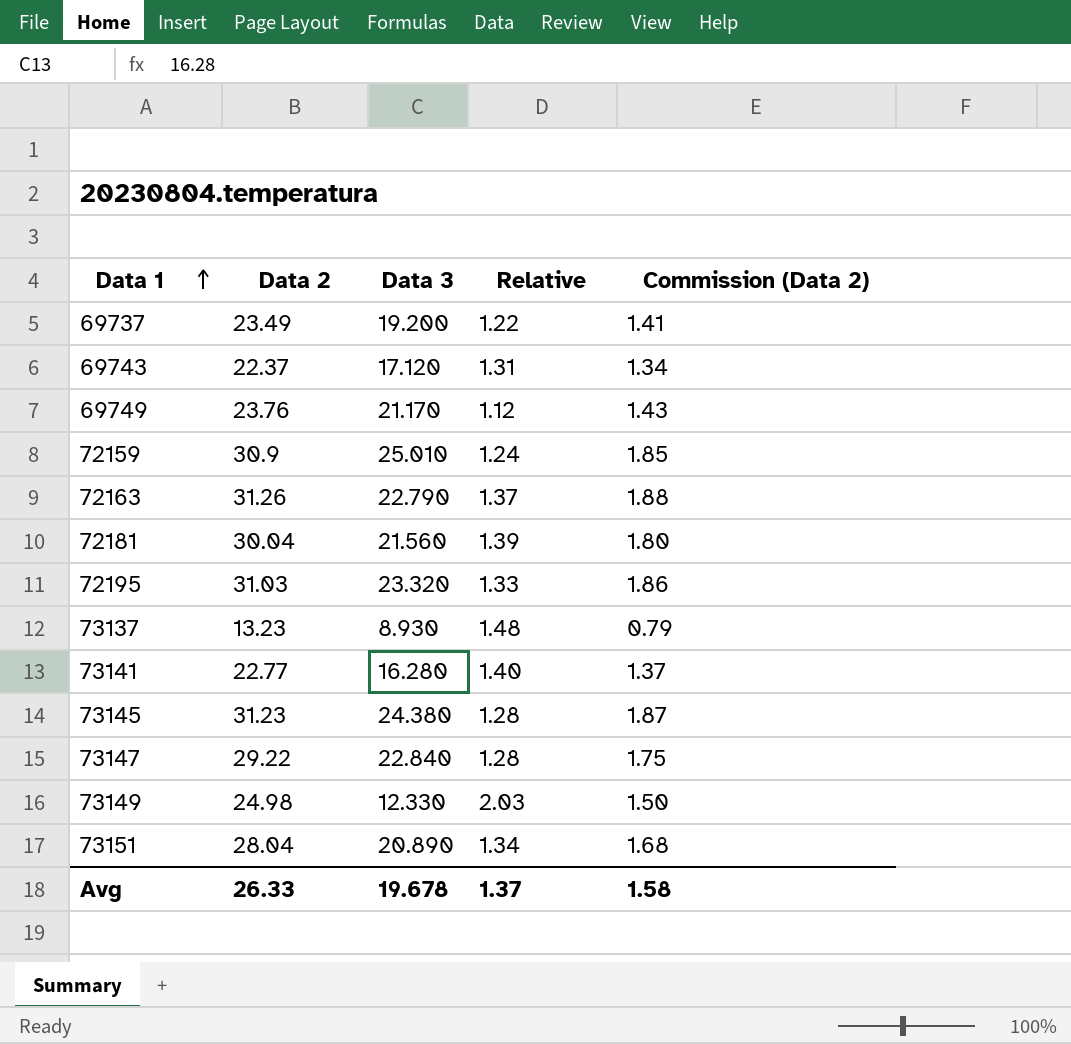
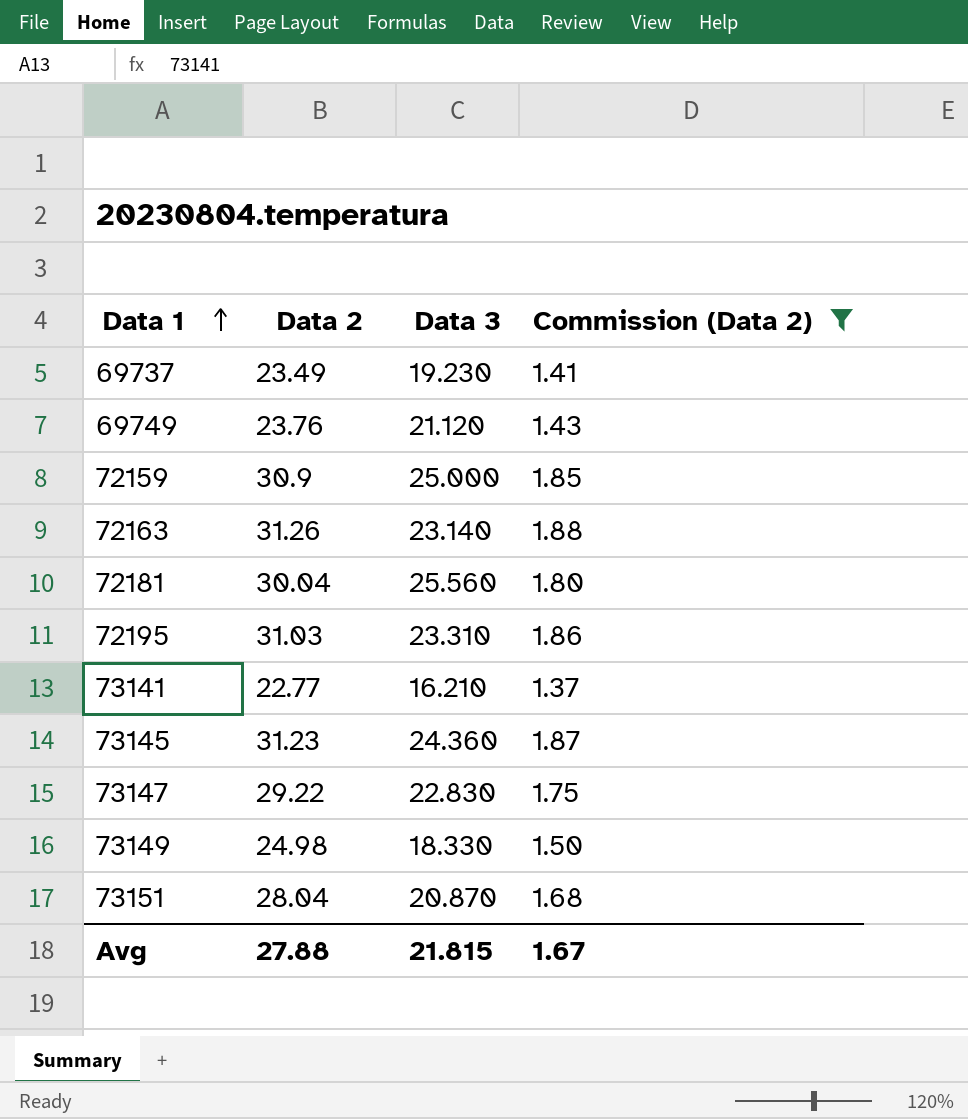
filter: none -> Commission (Data 2) >= 1.37
column Relative | formula: [Data 2] / [Data 3] -> none
69737 | Data 3: 19.200 -> 19.230
69749 | Data 3: 21.170 -> 21.120
72159 | Data 3: 25.010 -> 25.000
72163 | Data 3: 22.790 -> 23.140
72181 | Data 3: 21.560 -> 25.560
72195 | Data 3: 23.320 -> 23.310
73141 | Data 3: 16.280 -> 16.210
73145 | Data 3: 24.380 -> 24.360
73147 | Data 3: 22.840 -> 22.830
73149 | Data 3: 12.330 -> 18.330
73151 | Data 3: 20.890 -> 20.870
Avg | Data 2: 26.33 -> 27.88
Avg | Data 3: 19.678 -> 21.815
Avg | Commission (Data 2): 1.58 -> 1.67

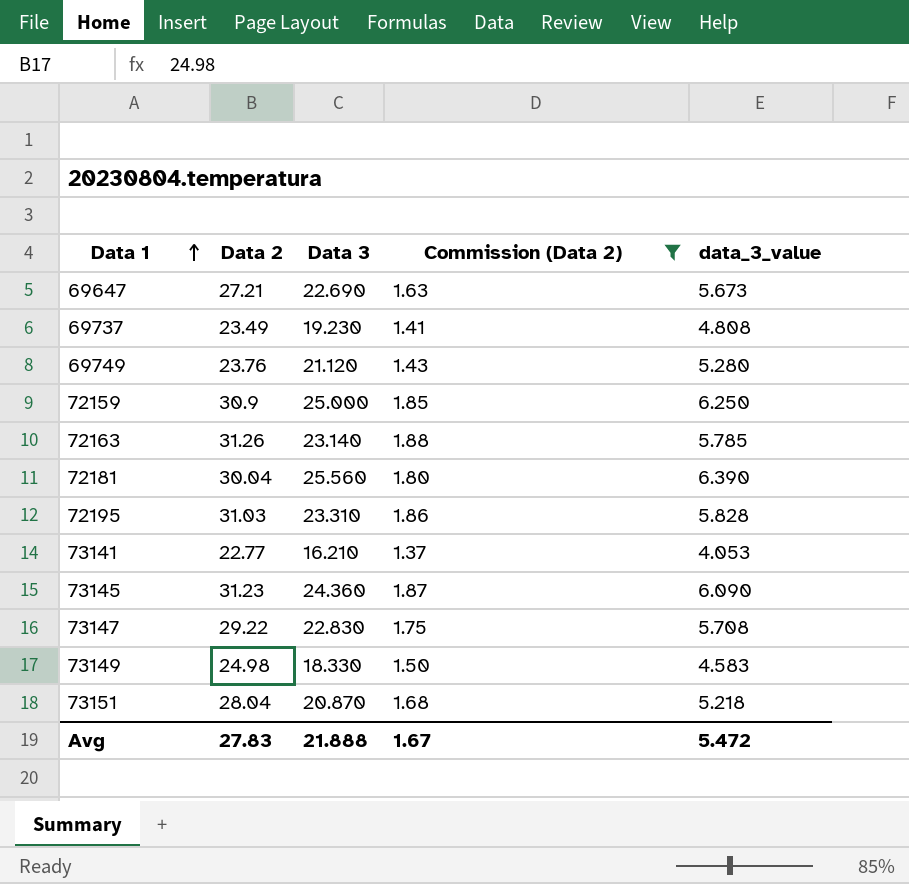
column data_3_value | formula: none -> [Data 3] * 0.25
row 69647: none -> 27.21 | 22.690 | 1.63 | 5.673
Avg | Data 2: 27.88 -> 27.83
Avg | Data 3: 21.815 -> 21.888

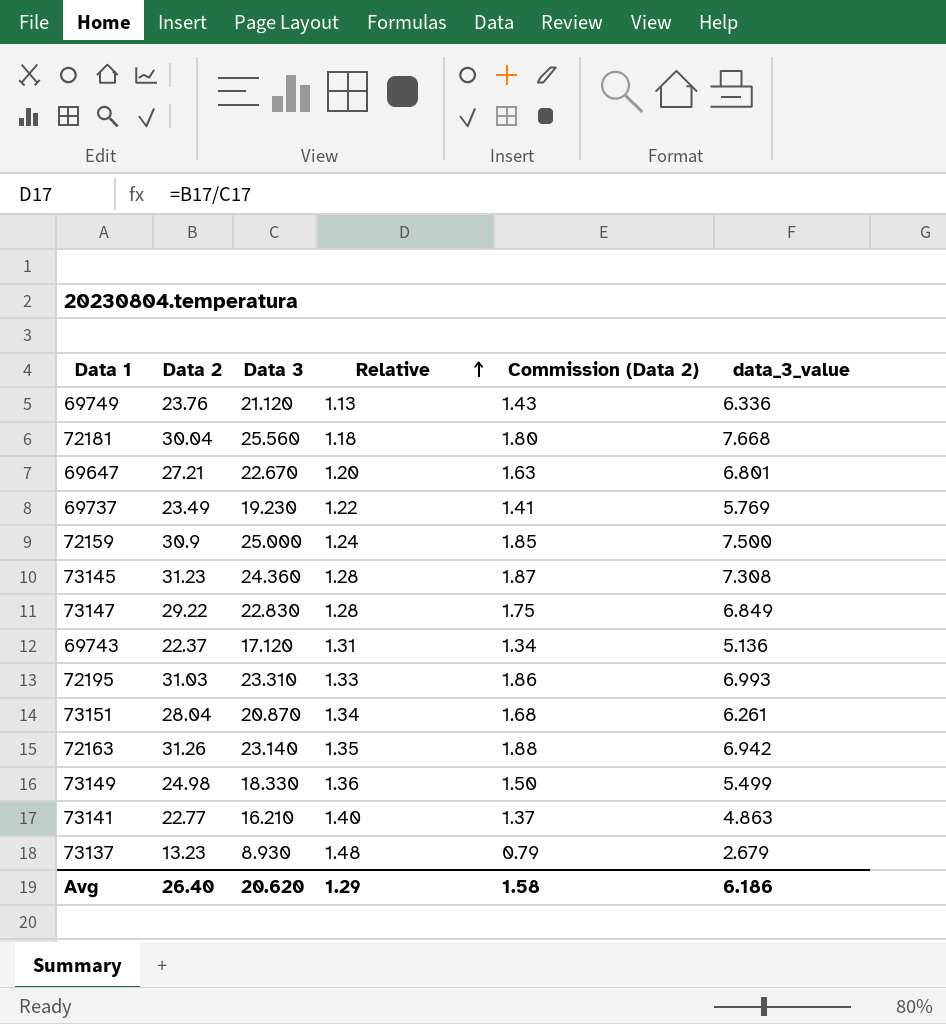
filter: Commission (Data 2) >= 1.37 -> none
row order: Data 1 ascending -> Relative ascending
column Relative | formula: none -> [Data 2] / [Data 3]
column data_3_value | formula: [Data 3] * 0.25 -> [Data 3] * 0.3
69647 | Data 3: 22.690 -> 22.670
Avg | Data 2: 27.83 -> 26.40
Avg | Data 3: 21.888 -> 20.620
Avg | Commission (Data 2): 1.67 -> 1.58
Avg | data_3_value: 5.472 -> 6.186

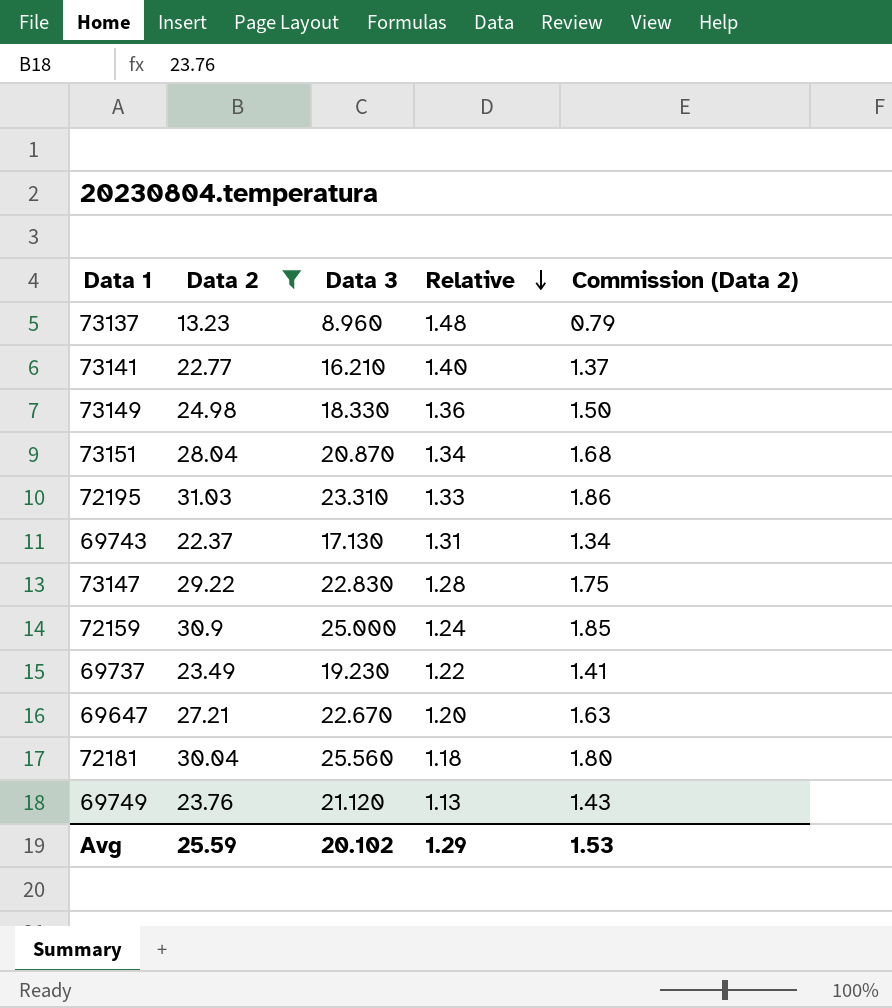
filter: none -> Data 2 <= 31.03
row order: Relative ascending -> Relative descending
column data_3_value | formula: [Data 3] * 0.3 -> none
73137 | Data 3: 8.930 -> 8.960
69743 | Data 3: 17.120 -> 17.130
Avg | Data 2: 26.40 -> 25.59
Avg | Data 3: 20.620 -> 20.102
Avg | Commission (Data 2): 1.58 -> 1.53

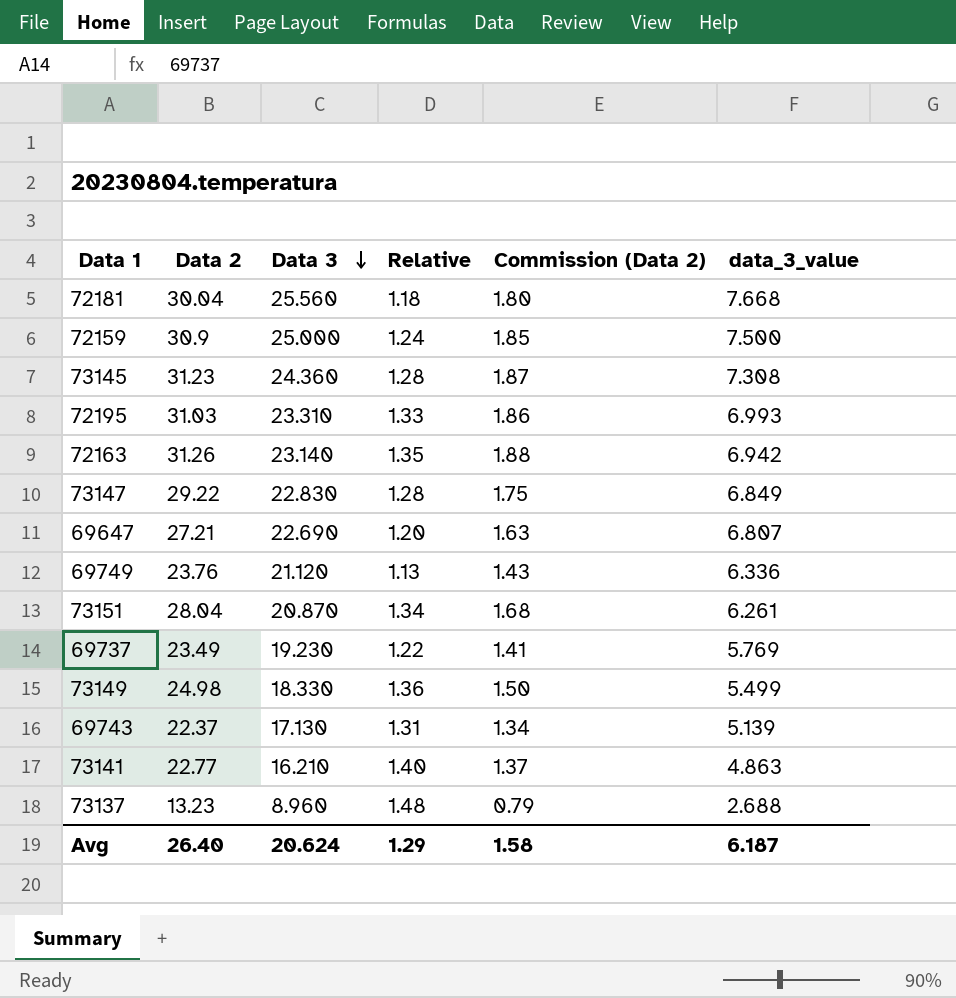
filter: Data 2 <= 31.03 -> none
row order: Relative descending -> Data 3 descending
column data_3_value | formula: none -> [Data 3] * 0.3
69647 | Data 3: 22.670 -> 22.690
Avg | Data 2: 25.59 -> 26.40
Avg | Data 3: 20.102 -> 20.624
Avg | Commission (Data 2): 1.53 -> 1.58

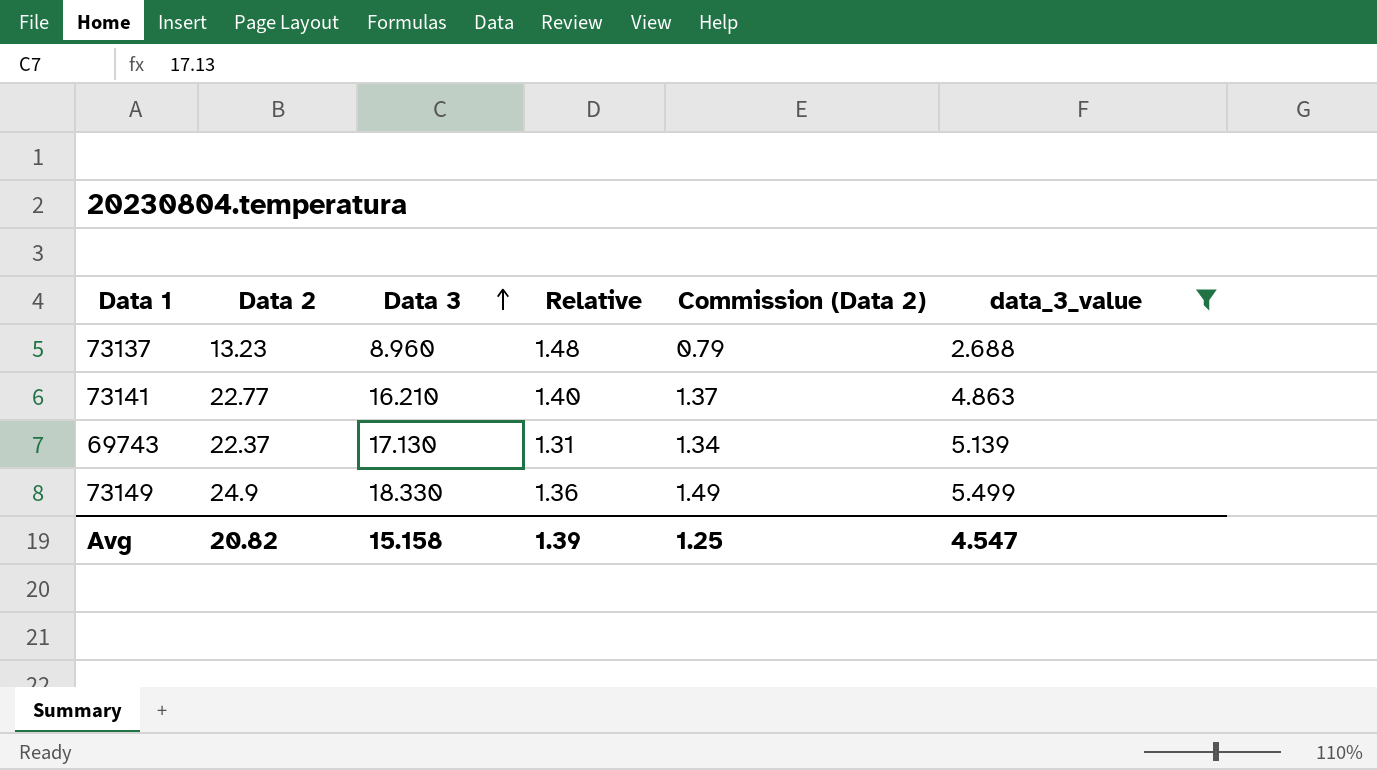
filter: none -> data_3_value <= 5.499
row order: Data 3 descending -> Data 3 ascending
73149 | Data 2: 24.98 -> 24.9
73149 | Commission (Data 2): 1.50 -> 1.49
Avg | Data 2: 26.40 -> 20.82
Avg | Data 3: 20.624 -> 15.158
Avg | Relative: 1.29 -> 1.39
Avg | Commission (Data 2): 1.58 -> 1.25
Avg | data_3_value: 6.187 -> 4.547

